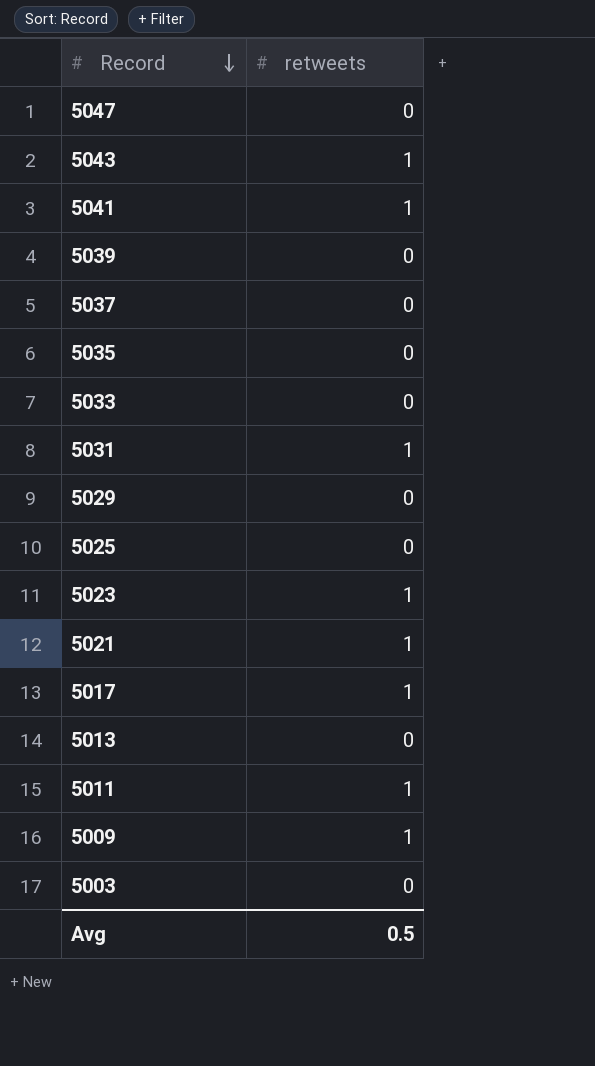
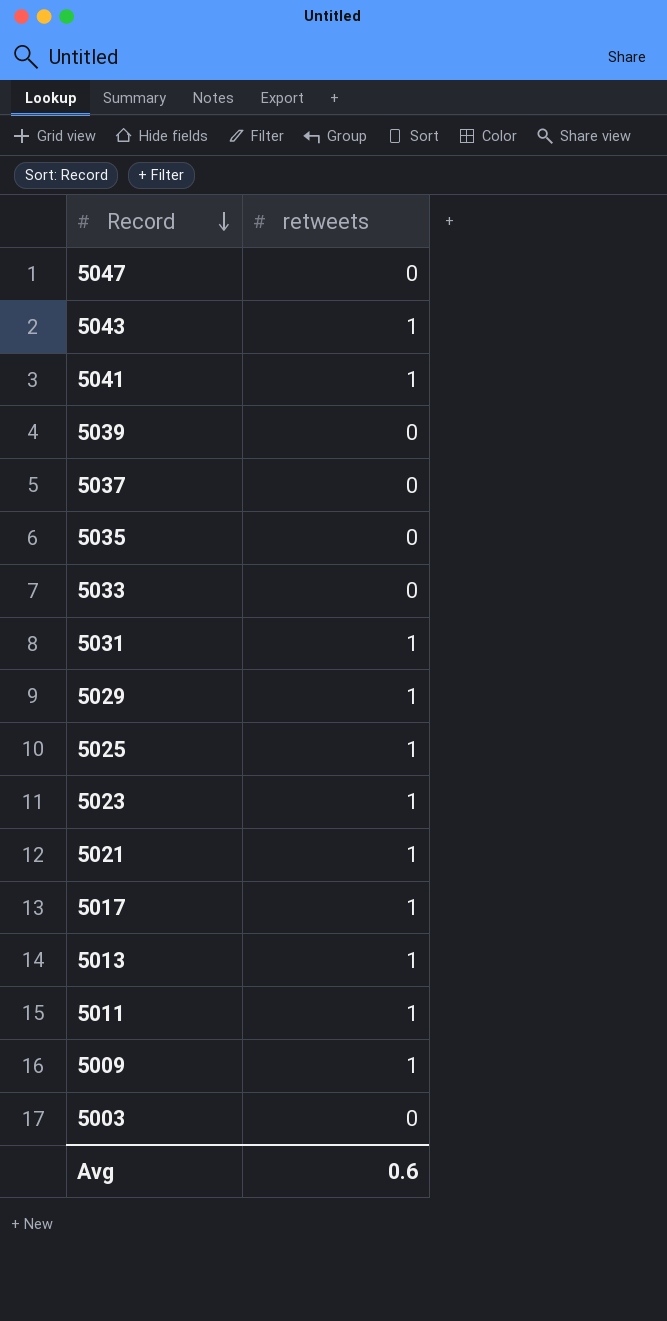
5029 | retweets: 0 -> 1
5025 | retweets: 0 -> 1
5013 | retweets: 0 -> 1
Avg | retweets: 0.5 -> 0.6

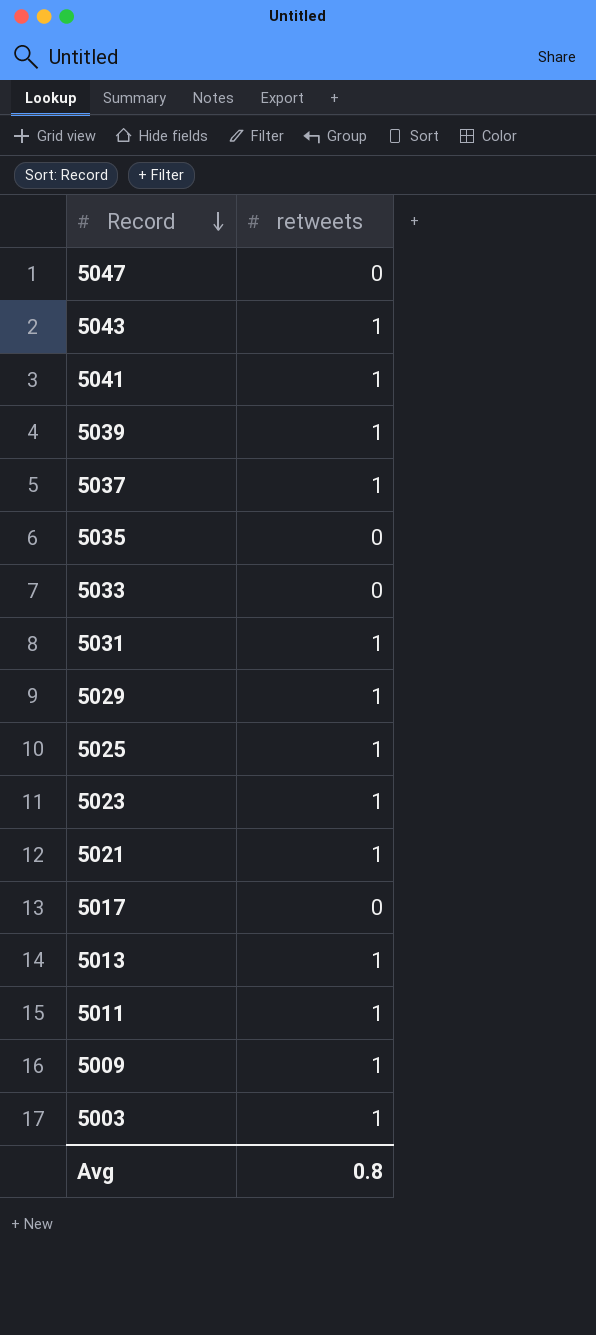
5039 | retweets: 0 -> 1
5037 | retweets: 0 -> 1
5017 | retweets: 1 -> 0
5003 | retweets: 0 -> 1
Avg | retweets: 0.6 -> 0.8

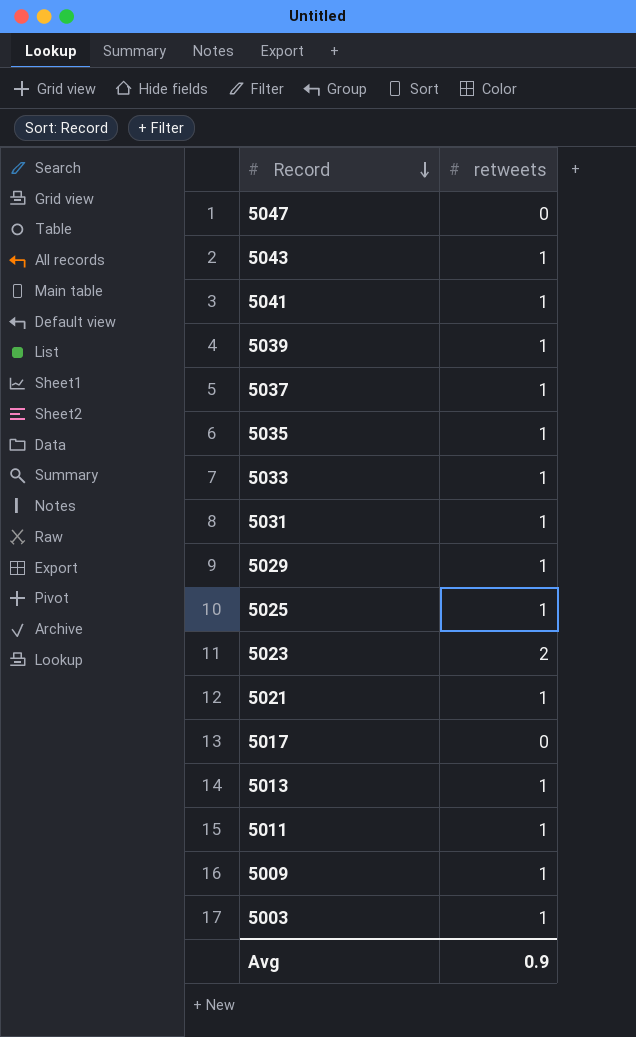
5035 | retweets: 0 -> 1
5033 | retweets: 0 -> 1
5023 | retweets: 1 -> 2
Avg | retweets: 0.8 -> 0.9

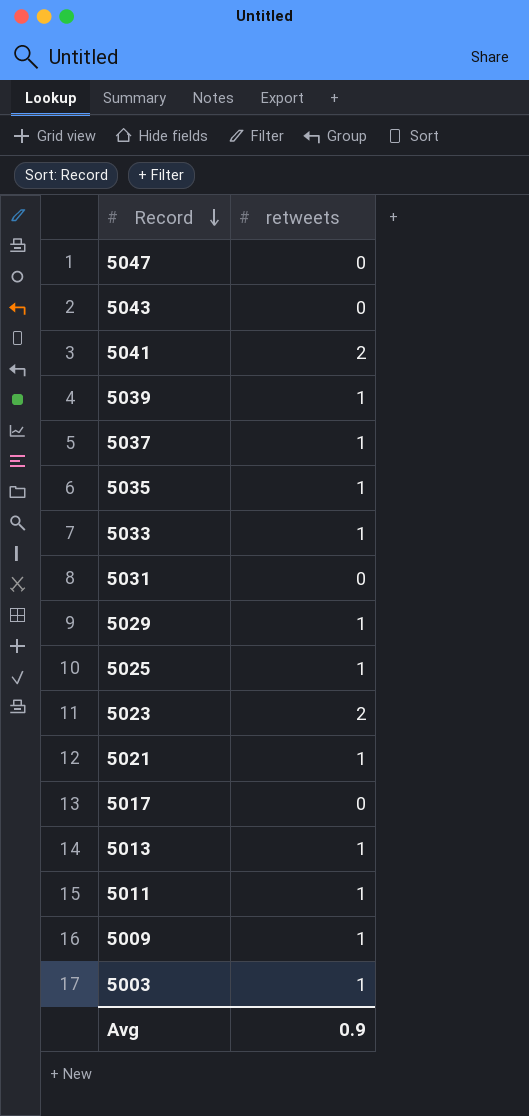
5043 | retweets: 1 -> 0
5041 | retweets: 1 -> 2
5031 | retweets: 1 -> 0

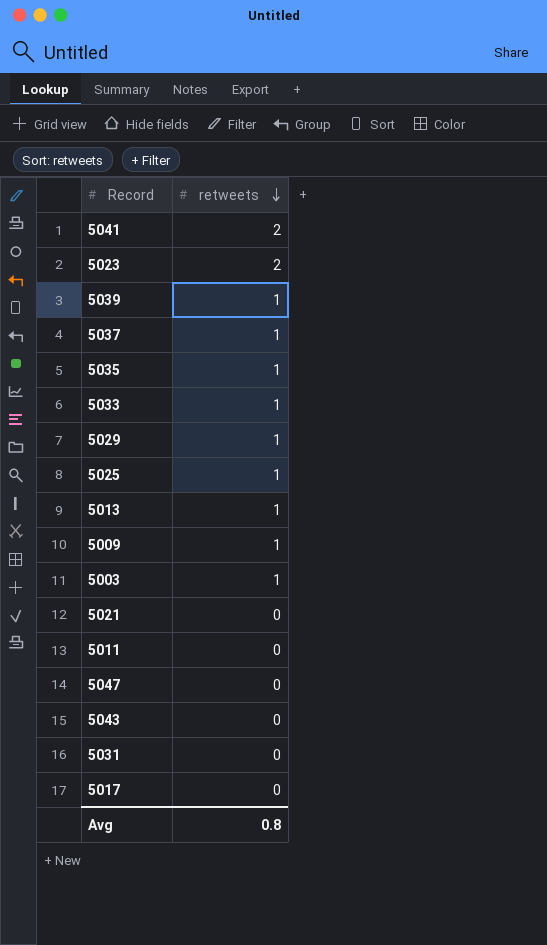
row order: Record descending -> retweets descending
5021 | retweets: 1 -> 0
5011 | retweets: 1 -> 0
Avg | retweets: 0.9 -> 0.8

